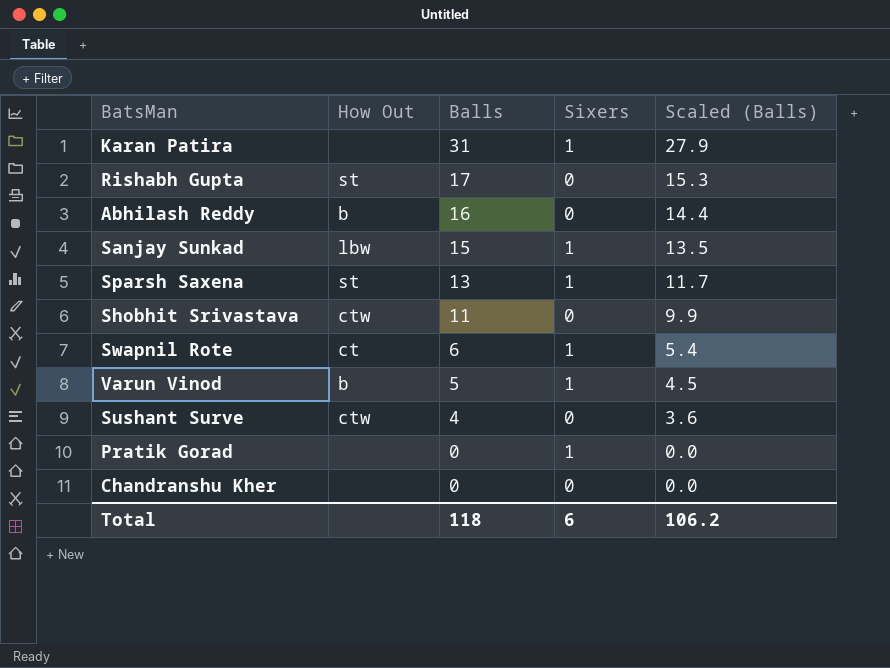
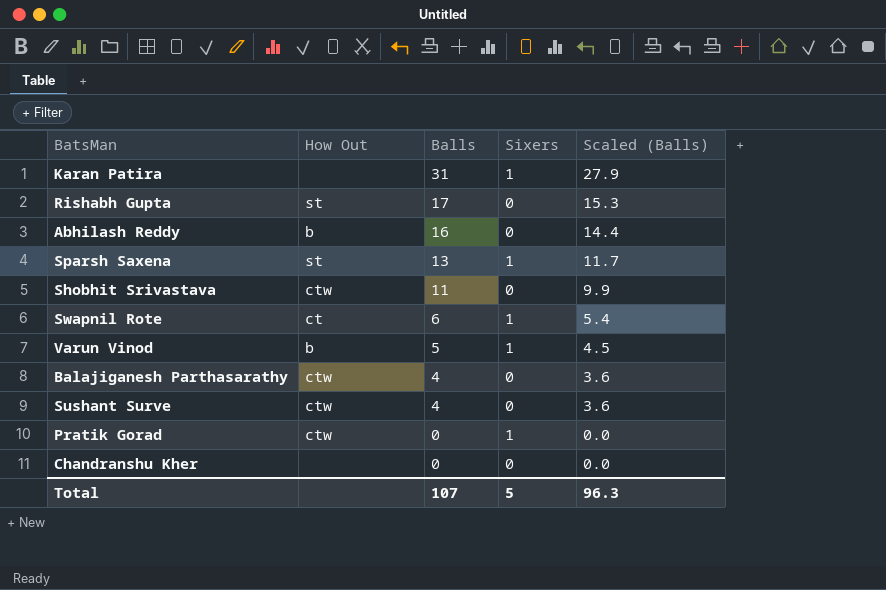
row Sanjay Sunkad: lbw | 15 | 1 | 13.5 -> none
row Balajiganesh Parthasarathy: none -> ctw | 4 | 0 | 3.6
Pratik Gorad | How Out: none -> ctw
Total | Balls: 118 -> 107
Total | Sixers: 6 -> 5
Total | Scaled (Balls): 106.2 -> 96.3

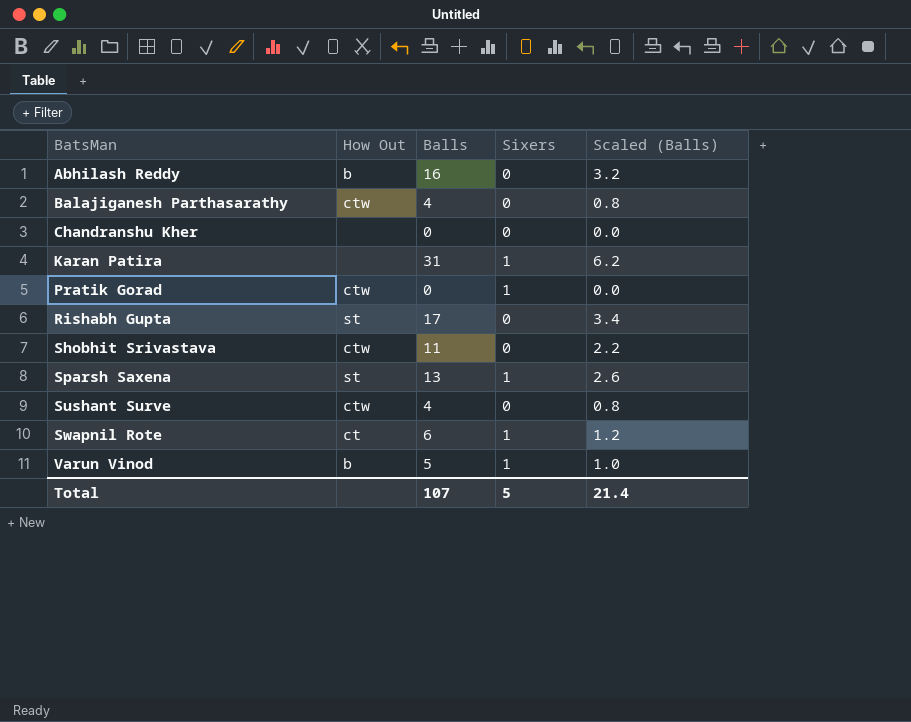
row order: Balls descending -> BatsMan ascending
column Scaled (Balls) | formula: [Balls] * 0.9 -> [Balls] * 0.2
Total | Scaled (Balls): 96.3 -> 21.4

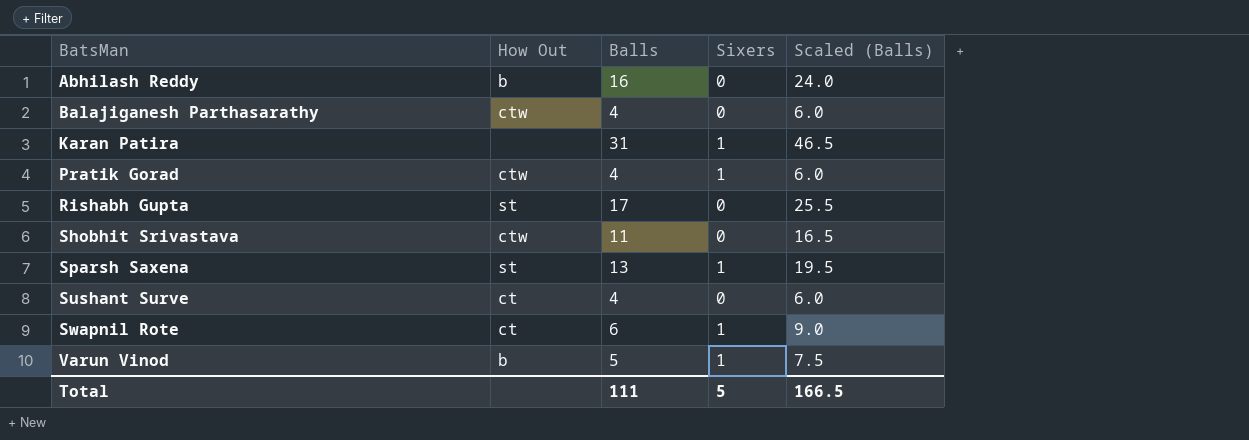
column Scaled (Balls) | formula: [Balls] * 0.2 -> [Balls] * 1.5
row Chandranshu Kher: none | 0 | 0 | 0.0 -> none
Pratik Gorad | Balls: 0 -> 4
Sushant Surve | How Out: ctw -> ct
Total | Balls: 107 -> 111
Total | Scaled (Balls): 21.4 -> 166.5

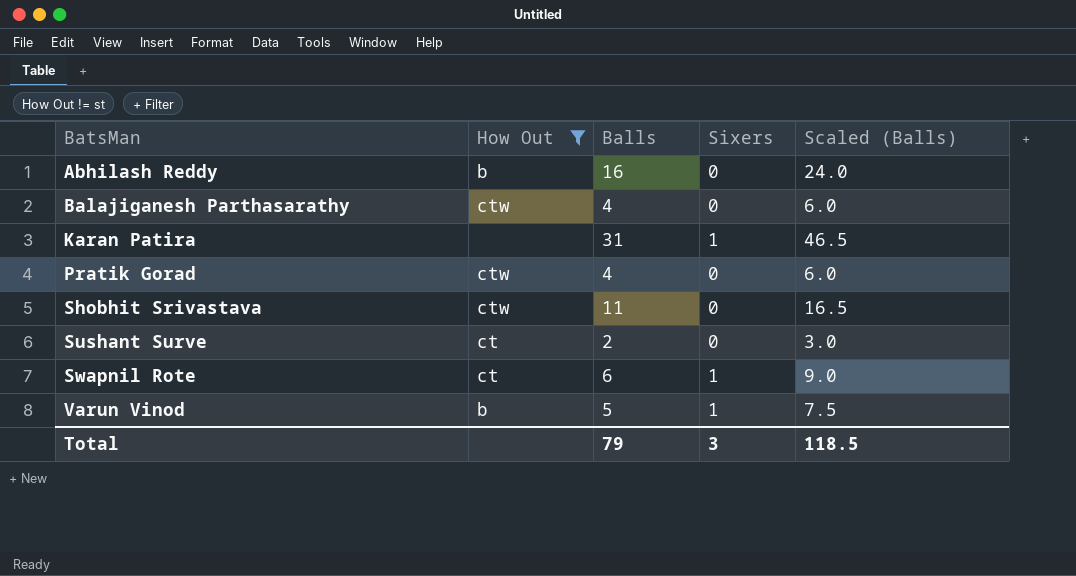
filter: none -> How Out != st
Pratik Gorad | Sixers: 1 -> 0
Sushant Surve | Balls: 4 -> 2
Sushant Surve | Scaled (Balls): 6.0 -> 3.0
Total | Balls: 111 -> 79
Total | Sixers: 5 -> 3
Total | Scaled (Balls): 166.5 -> 118.5

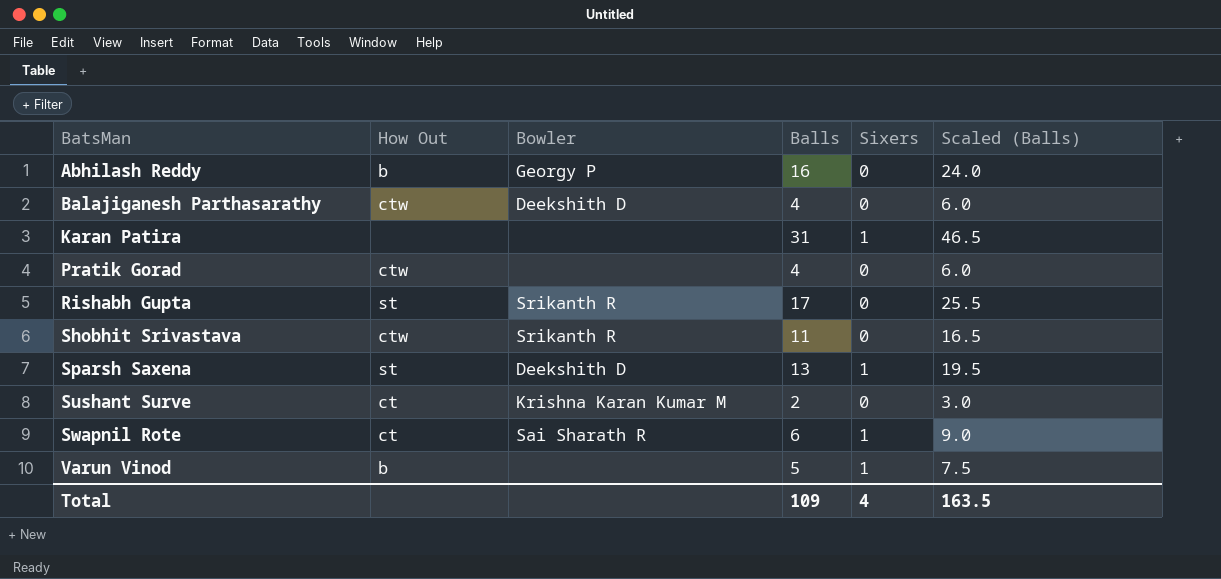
filter: How Out != st -> none
column Bowler | position: none -> 3
Total | Balls: 79 -> 109
Total | Sixers: 3 -> 4
Total | Scaled (Balls): 118.5 -> 163.5

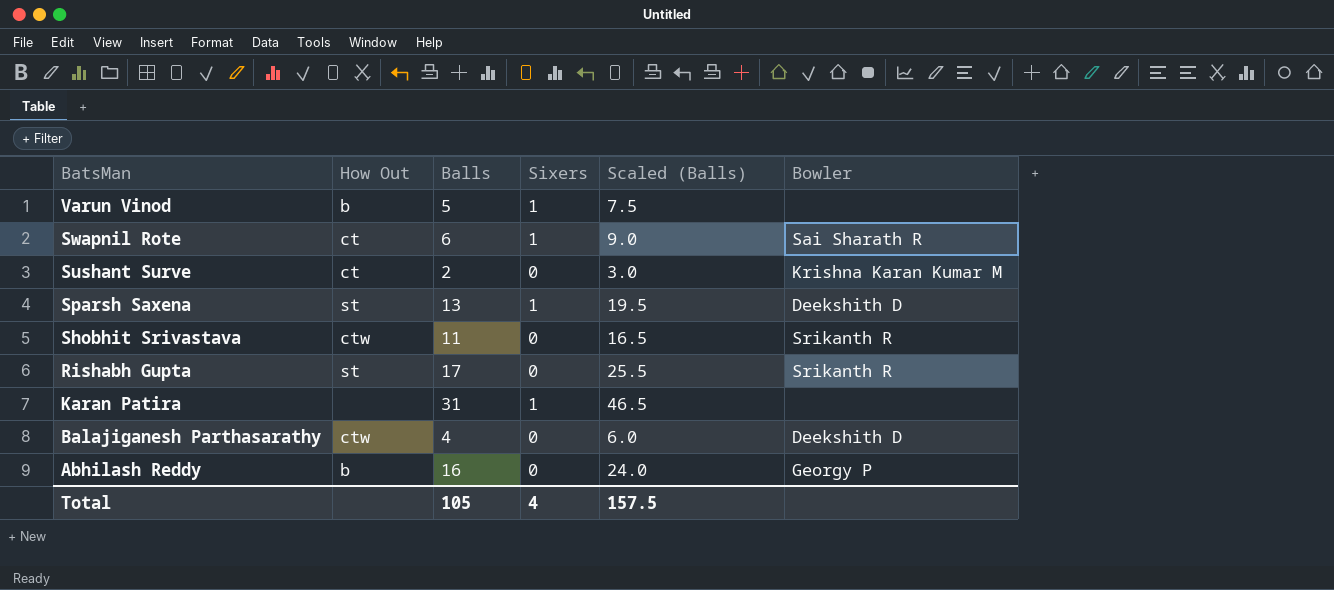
row order: BatsMan ascending -> BatsMan descending
column Bowler | position: 3 -> 6
row Pratik Gorad: ctw | none | 4 | 0 | 6.0 -> none
Total | Balls: 109 -> 105
Total | Scaled (Balls): 163.5 -> 157.5

